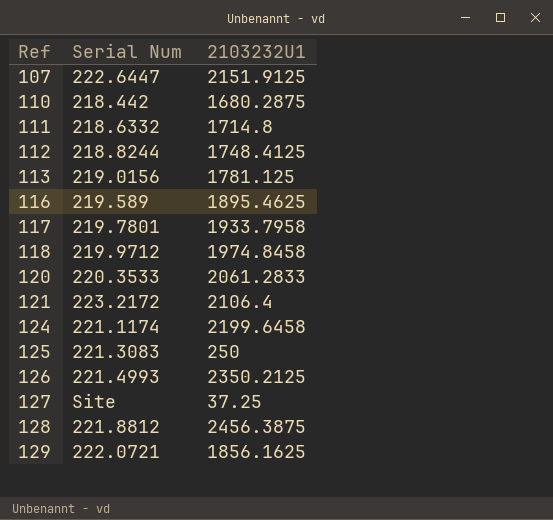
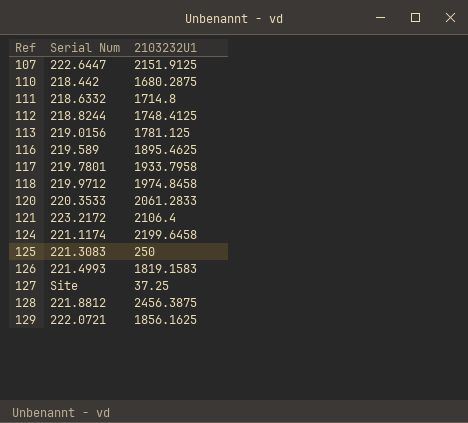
126 | 2103232U1: 2350.2125 -> 1819.1583

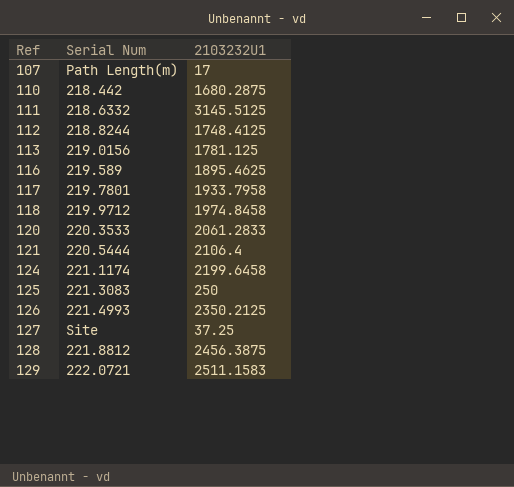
107 | Serial Num: 222.6447 -> Path Length(m)
107 | 2103232U1: 2151.9125 -> 17
111 | 2103232U1: 1714.8 -> 3145.5125
121 | Serial Num: 223.2172 -> 220.5444
126 | 2103232U1: 1819.1583 -> 2350.2125
129 | 2103232U1: 1856.1625 -> 2511.1583

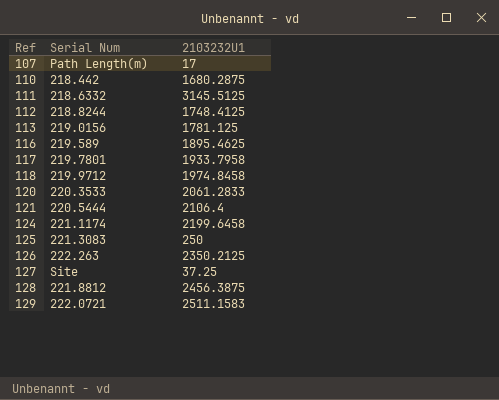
126 | Serial Num: 221.4993 -> 222.263

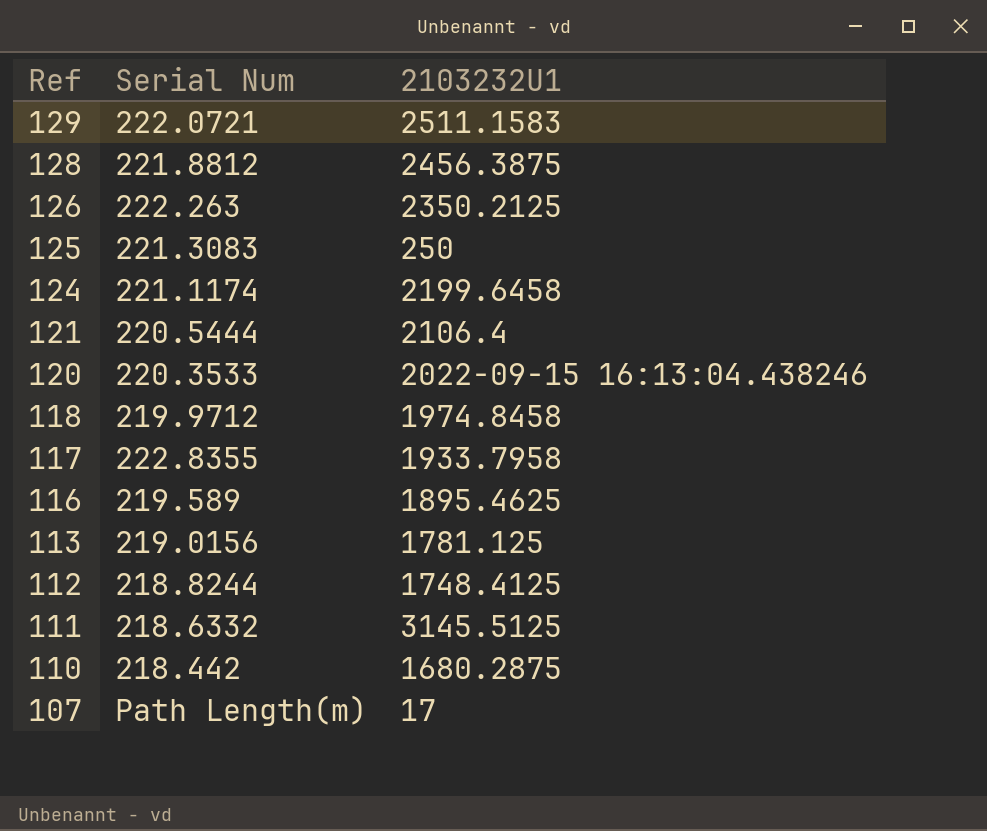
row order: Ref ascending -> Ref descending
row 127: Site | 37.25 -> none
120 | 2103232U1: 2061.2833 -> 2022-09-15 16:13:04.438246
117 | Serial Num: 219.7801 -> 222.8355

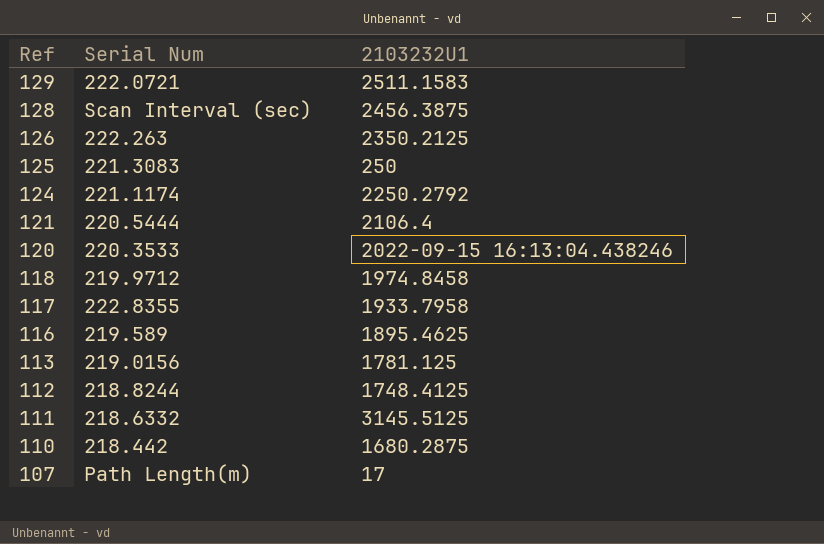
128 | Serial Num: 221.8812 -> Scan Interval (sec)
124 | 2103232U1: 2199.6458 -> 2250.2792

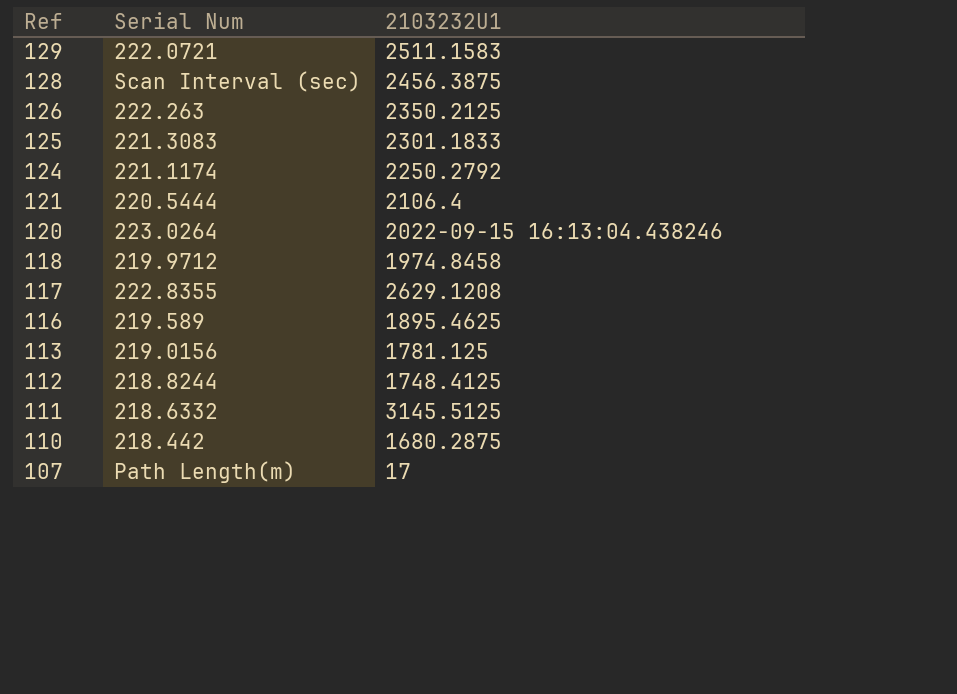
125 | 2103232U1: 250 -> 2301.1833
120 | Serial Num: 220.3533 -> 223.0264
117 | 2103232U1: 1933.7958 -> 2629.1208

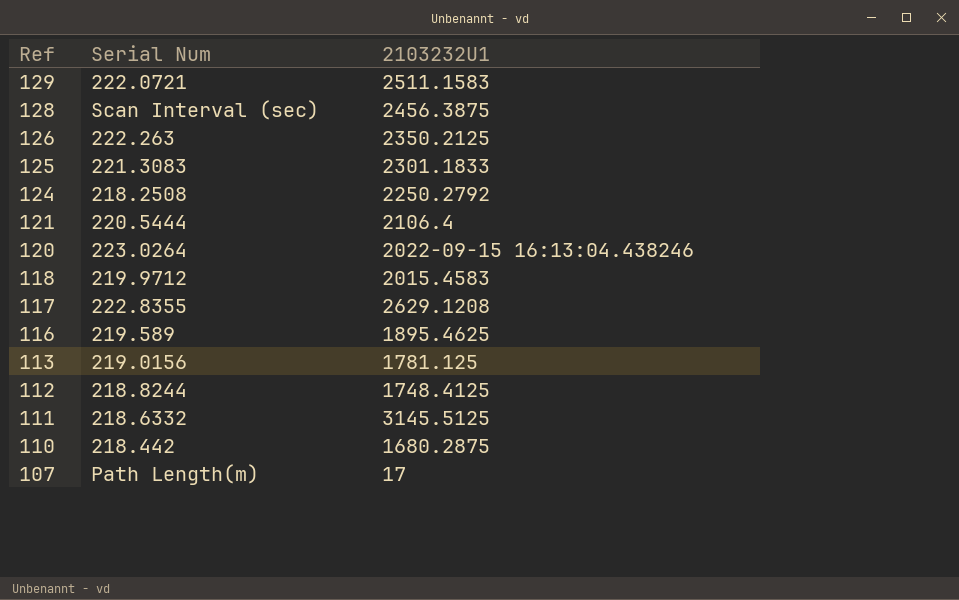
124 | Serial Num: 221.1174 -> 218.2508
118 | 2103232U1: 1974.8458 -> 2015.4583

